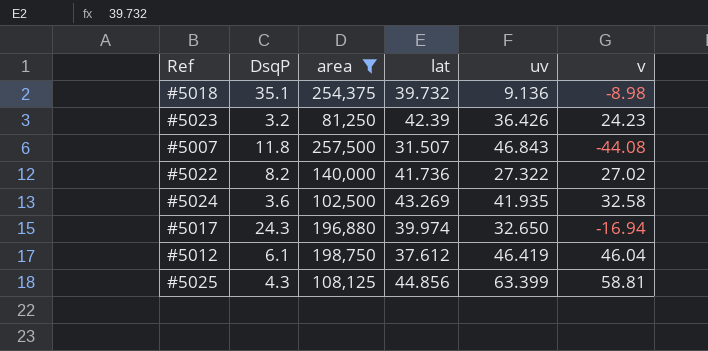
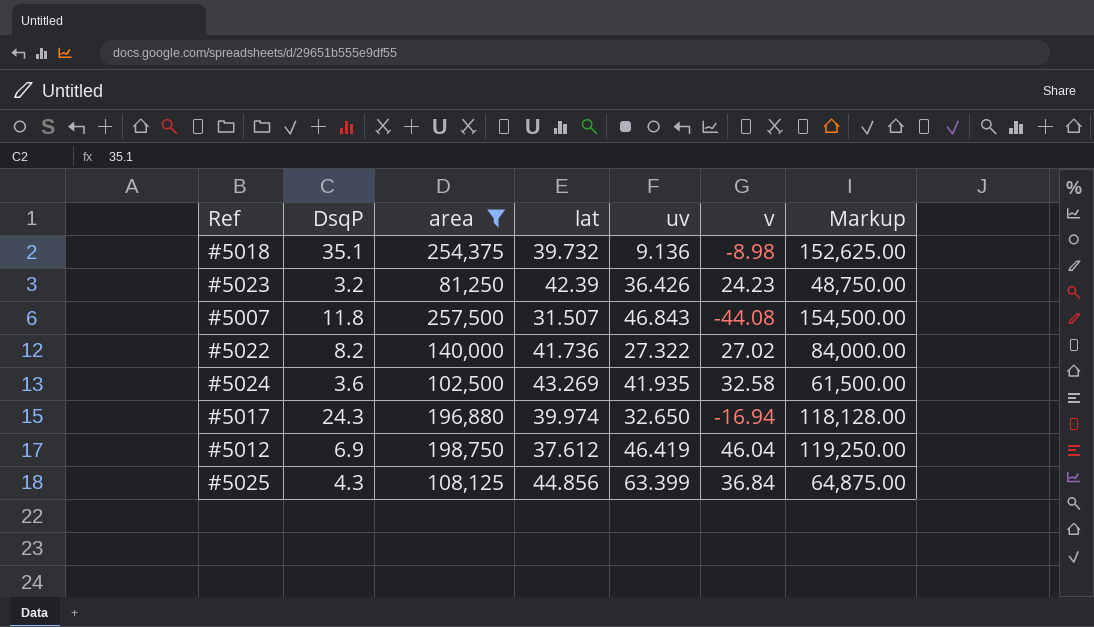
column Markup | formula: none -> [area] * 0.6
#5012 | DsqP: 6.1 -> 6.9
#5025 | v: 58.81 -> 36.84

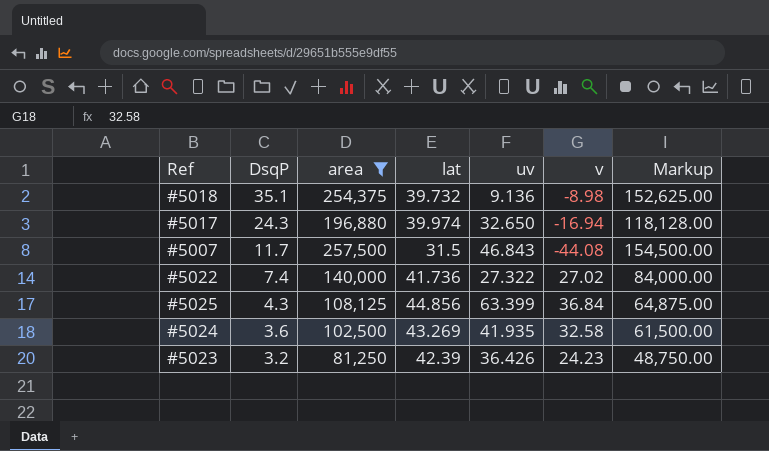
row order: none -> DsqP descending
row #5012: 6.9 | 198,750 | 37.612 | 46.419 | 46.04 | 119,250.00 -> none
#5007 | DsqP: 11.8 -> 11.7
#5007 | lat: 31.507 -> 31.5
#5022 | DsqP: 8.2 -> 7.4

